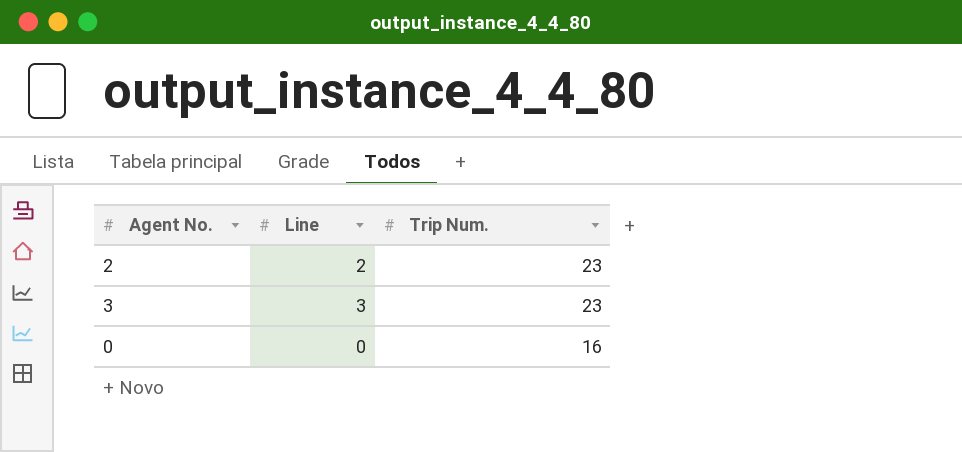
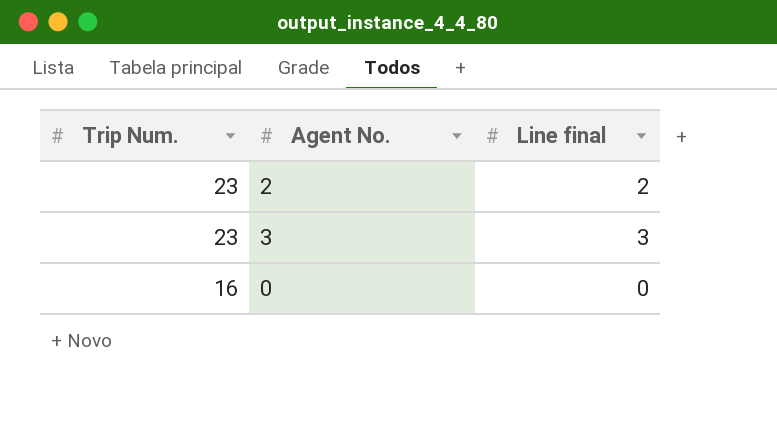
column Trip Num. | position: 3 -> 1
column name: Line -> Line final

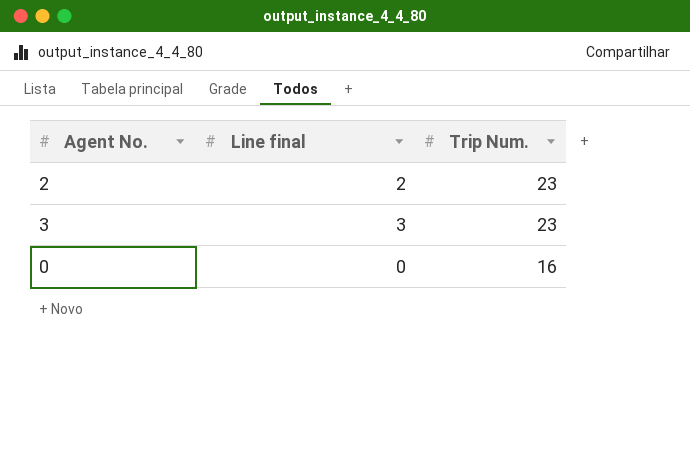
column Trip Num. | position: 1 -> 3

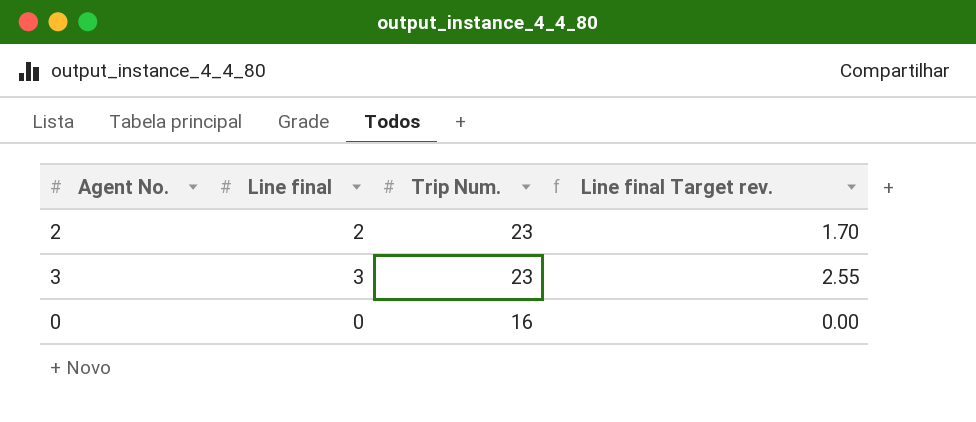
column Line final Target rev. | formula: none -> [Line final] * 0.85

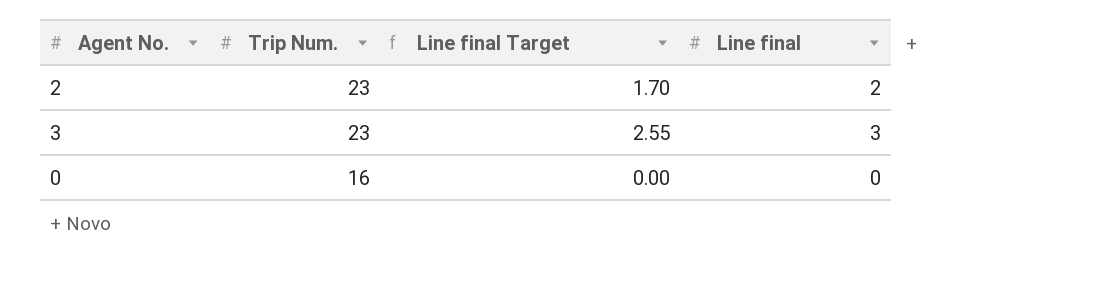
column name: Line final Target rev. -> Line final Target
column Line final | position: 2 -> 4

